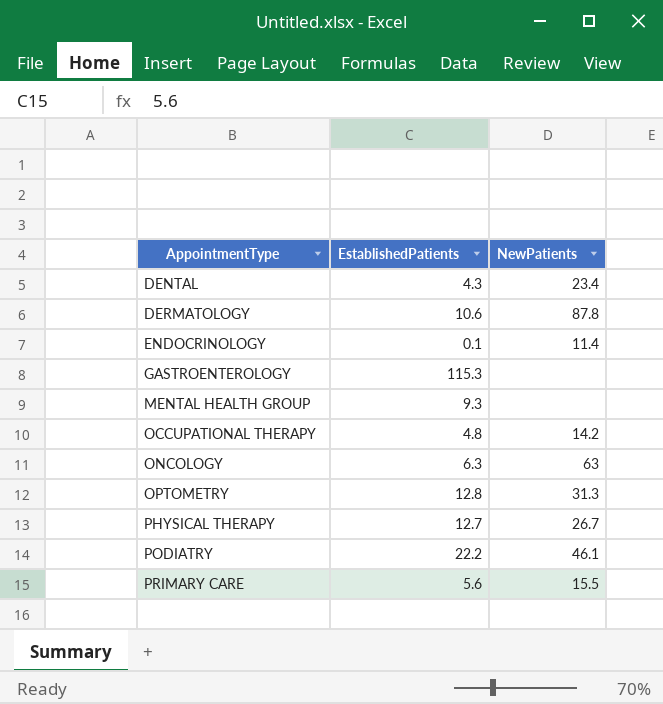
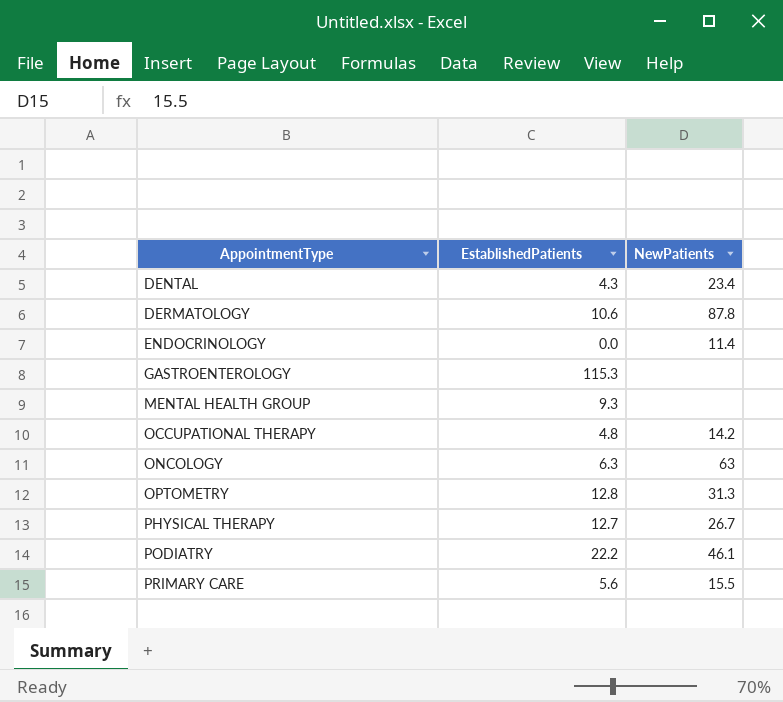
ENDOCRINOLOGY | EstablishedPatients: 0.1 -> 0.0

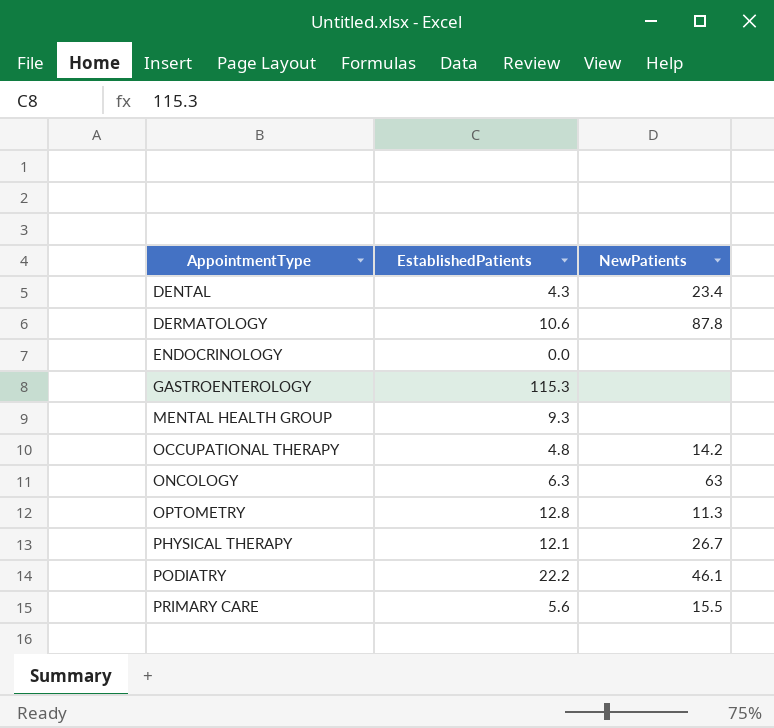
ENDOCRINOLOGY | NewPatients: 11.4 -> none
OPTOMETRY | NewPatients: 31.3 -> 11.3
PHYSICAL THERAPY | EstablishedPatients: 12.7 -> 12.1

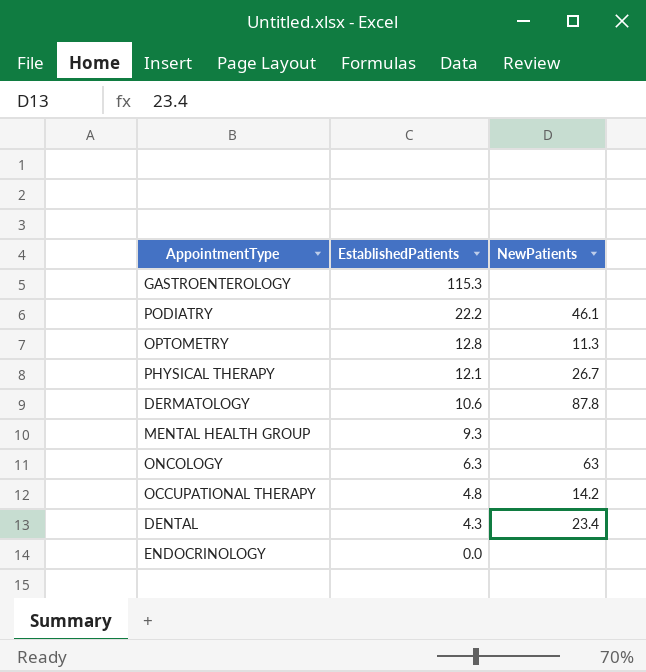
row order: AppointmentType ascending -> EstablishedPatients descending
row PRIMARY CARE: 5.6 | 15.5 -> none

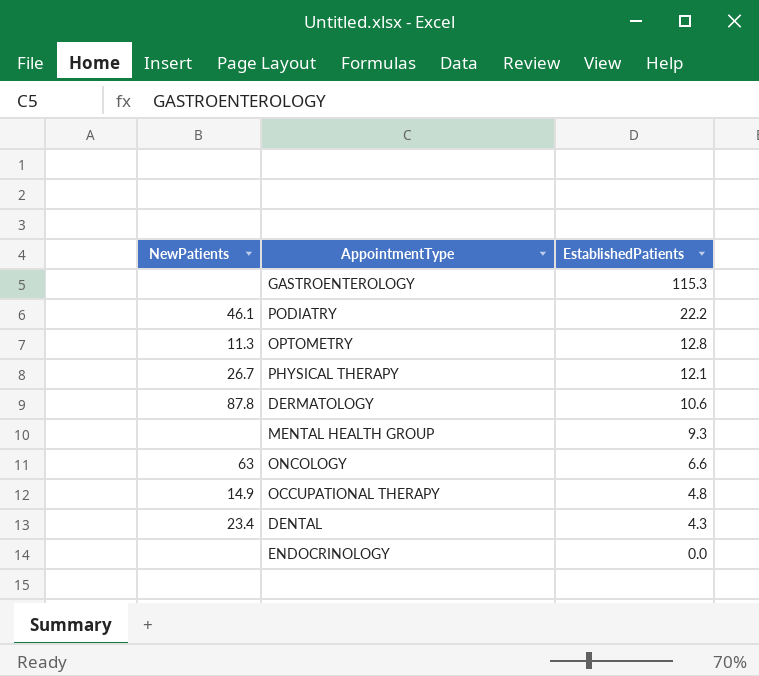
column NewPatients | position: 3 -> 1
ONCOLOGY | EstablishedPatients: 6.3 -> 6.6
OCCUPATIONAL THERAPY | NewPatients: 14.2 -> 14.9

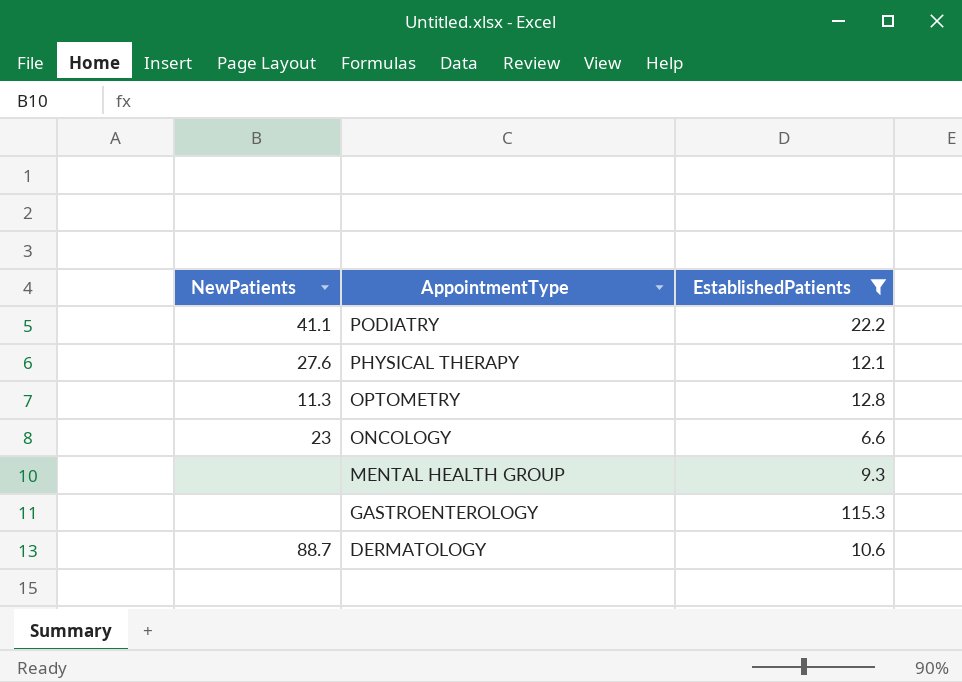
filter: none -> EstablishedPatients >= 6.6
row order: EstablishedPatients descending -> AppointmentType descending
PODIATRY | NewPatients: 46.1 -> 41.1
PHYSICAL THERAPY | NewPatients: 26.7 -> 27.6
ONCOLOGY | NewPatients: 63 -> 23
DERMATOLOGY | NewPatients: 87.8 -> 88.7

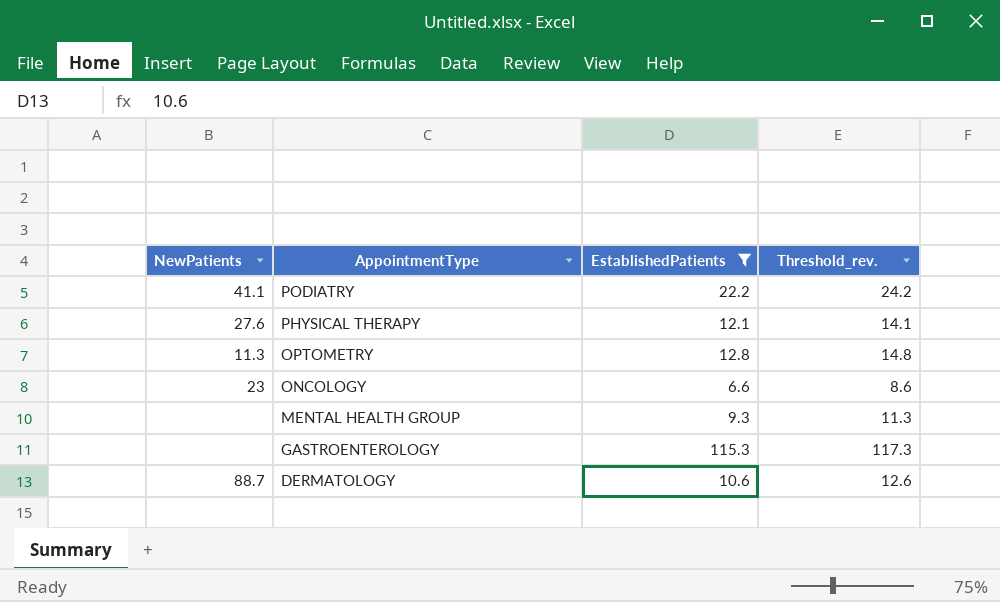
column Threshold_rev. | formula: none -> [EstablishedPatients] + 2

